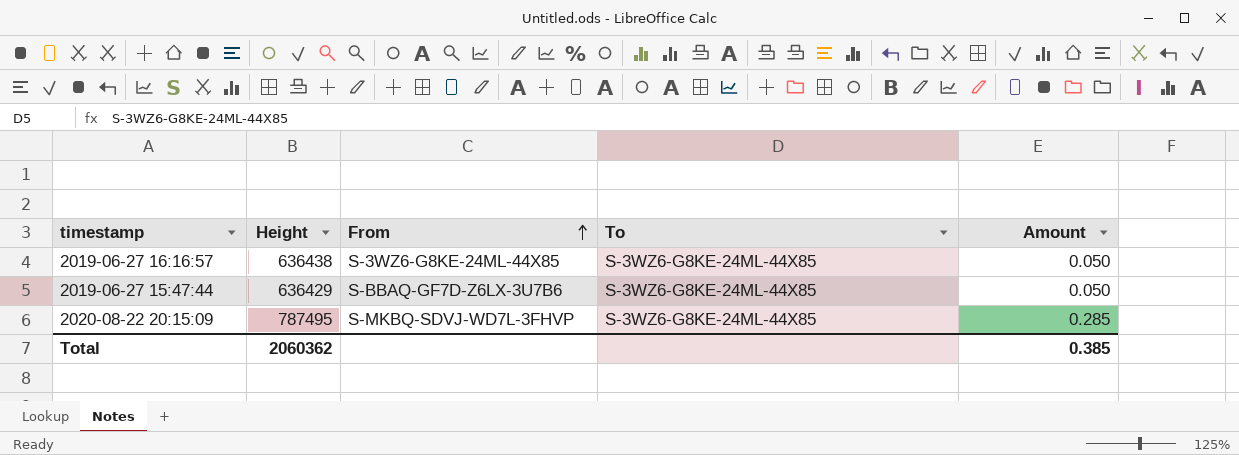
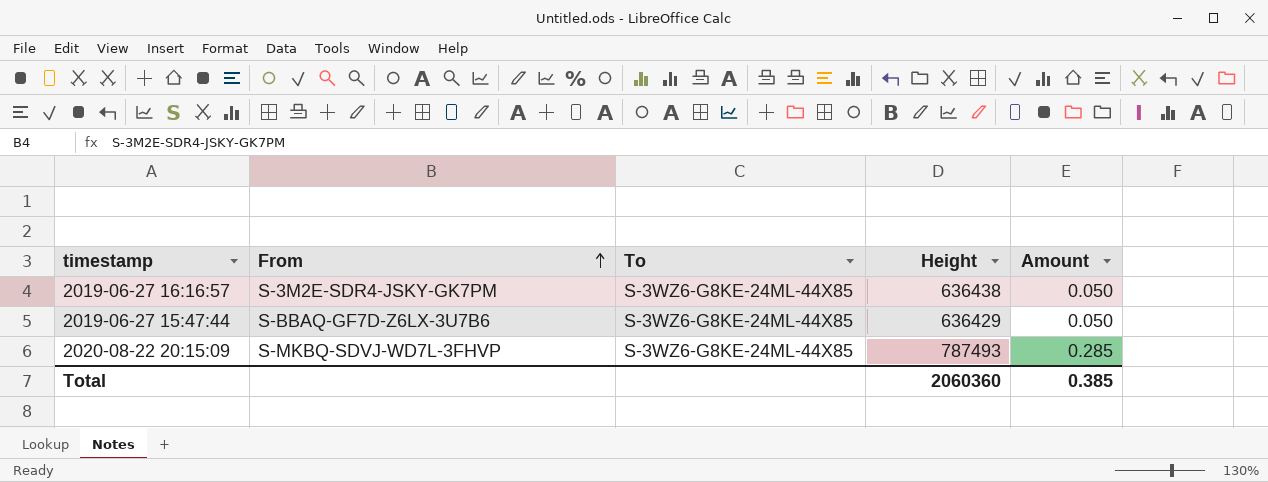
column Height | position: 2 -> 4
2019-06-27 16:16:57 | From: S-3WZ6-G8KE-24ML-44X85 -> S-3M2E-SDR4-JSKY-GK7PM
2020-08-22 20:15:09 | Height: 787495 -> 787493
Total | Height: 2060362 -> 2060360

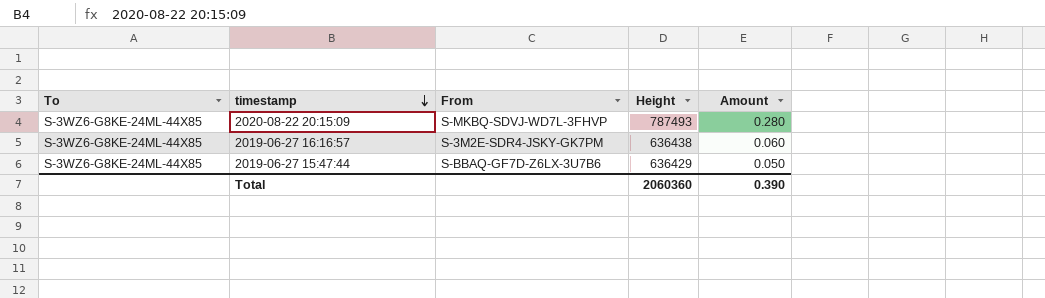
row order: From ascending -> timestamp descending
column To | position: 3 -> 1
2020-08-22 20:15:09 | Amount: 0.285 -> 0.280
2019-06-27 16:16:57 | Amount: 0.050 -> 0.060
Total | Amount: 0.385 -> 0.390

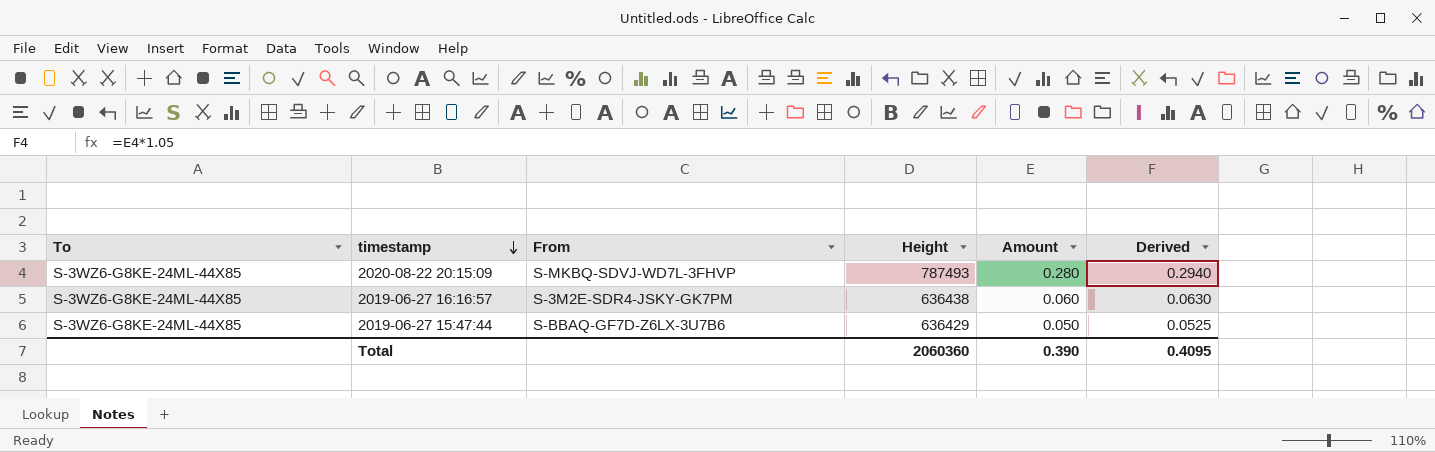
column Derived | formula: none -> [Amount] * 1.05

